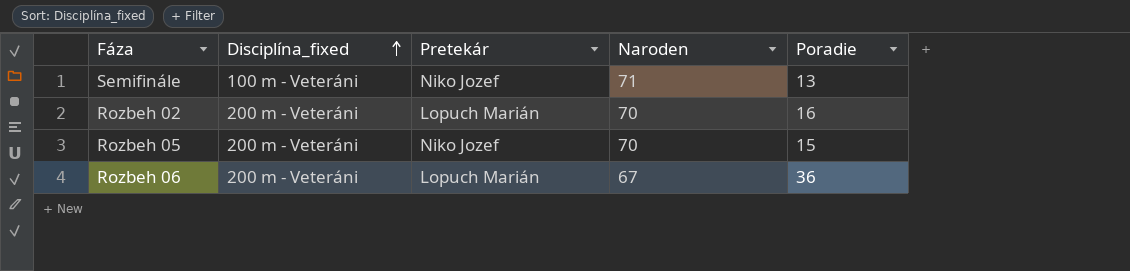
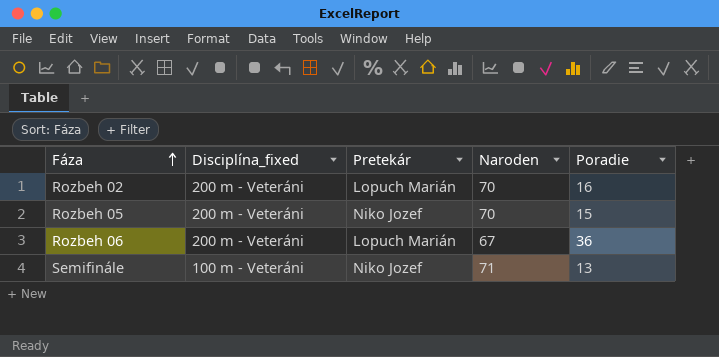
row order: Disciplína_fixed ascending -> Fáza ascending

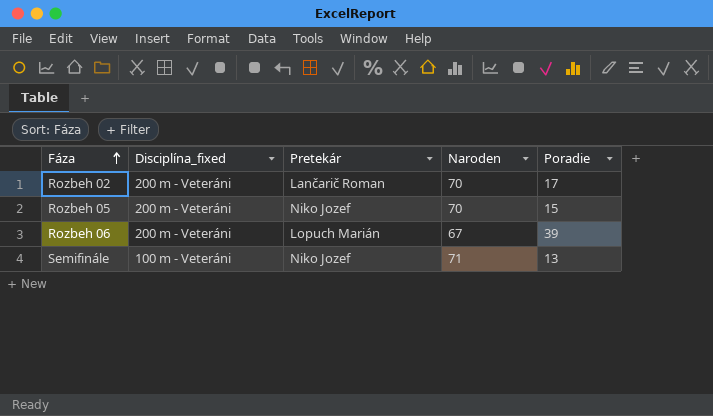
Rozbeh 02 | Pretekár: Lopuch Marián -> Lančarič Roman
Rozbeh 02 | Poradie: 16 -> 17
Rozbeh 06 | Poradie: 36 -> 39

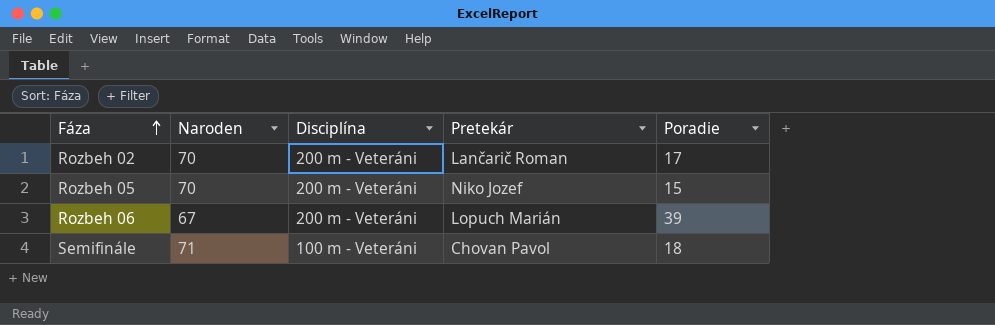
column Naroden | position: 4 -> 2
column name: Disciplína_fixed -> Disciplína
Semifinále | Pretekár: Niko Jozef -> Chovan Pavol
Semifinále | Poradie: 13 -> 18

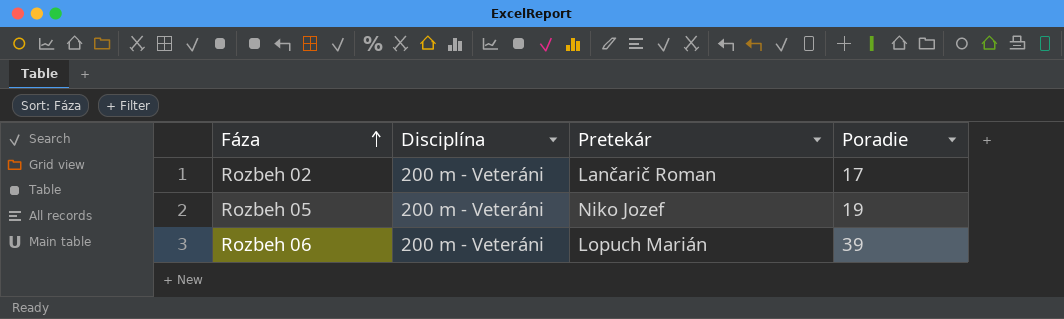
column Naroden | position: 2 -> none
row Semifinále: 71 | 100 m - Veteráni | Chovan Pavol | 18 -> none
Rozbeh 05 | Poradie: 15 -> 19

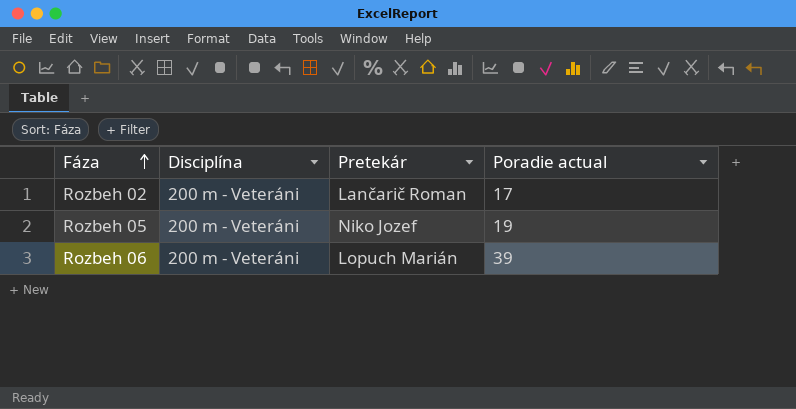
column name: Poradie -> Poradie actual

